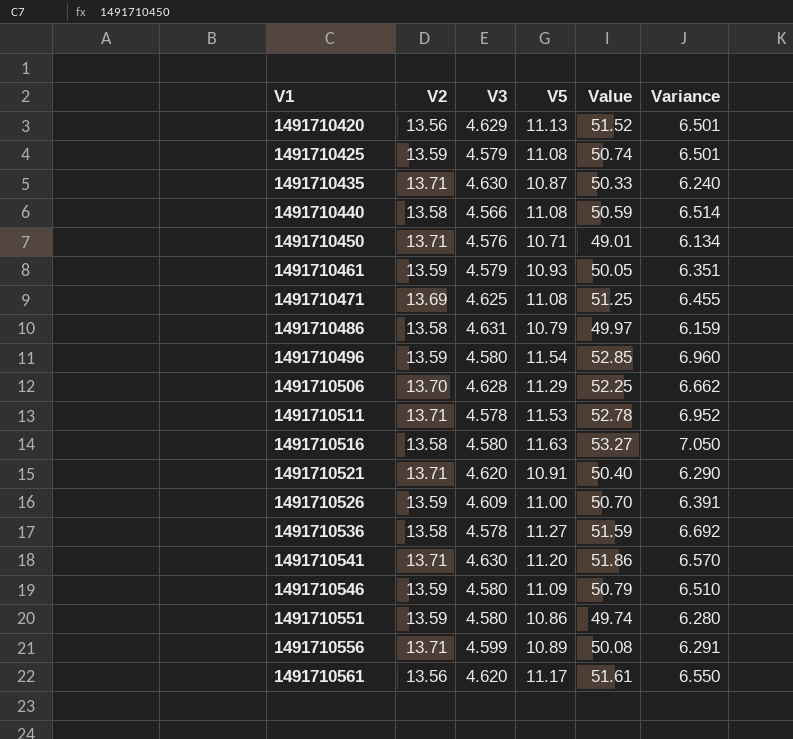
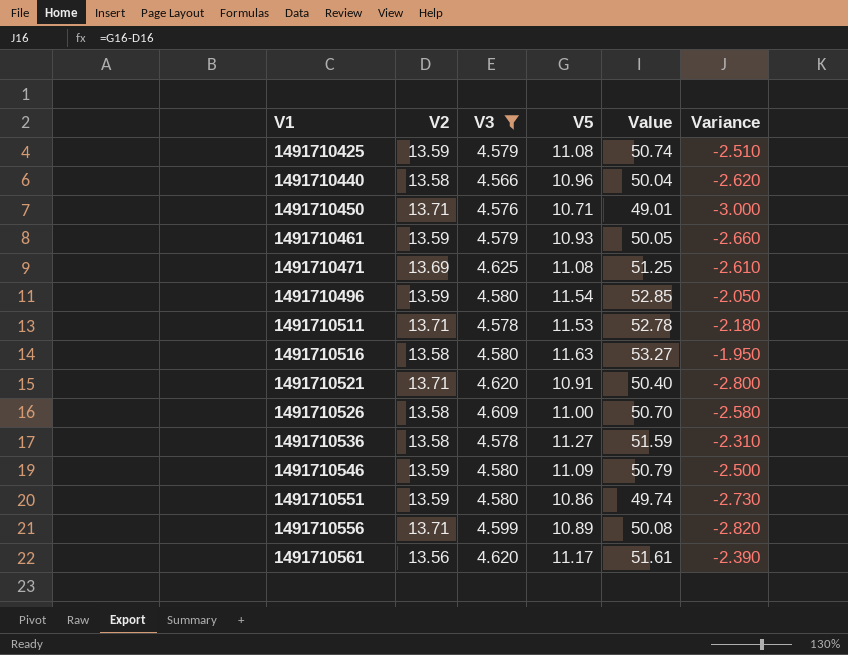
filter: none -> V3 <= 4.625
column Variance | formula: [V5] - [V3] -> [V5] - [V2]
1491710440 | V5: 11.08 -> 10.96
1491710440 | Value: 50.59 -> 50.04
1491710526 | V2: 13.59 -> 13.58

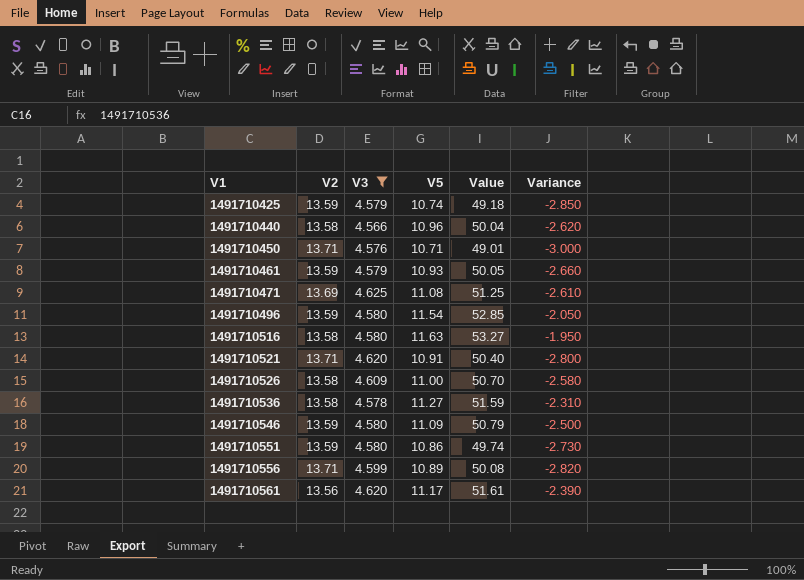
row 1491710511: 13.71 | 4.578 | 11.53 | 52.78 | -2.180 -> none
1491710425 | V5: 11.08 -> 10.74
1491710425 | Value: 50.74 -> 49.18
1491710425 | Variance: -2.510 -> -2.850

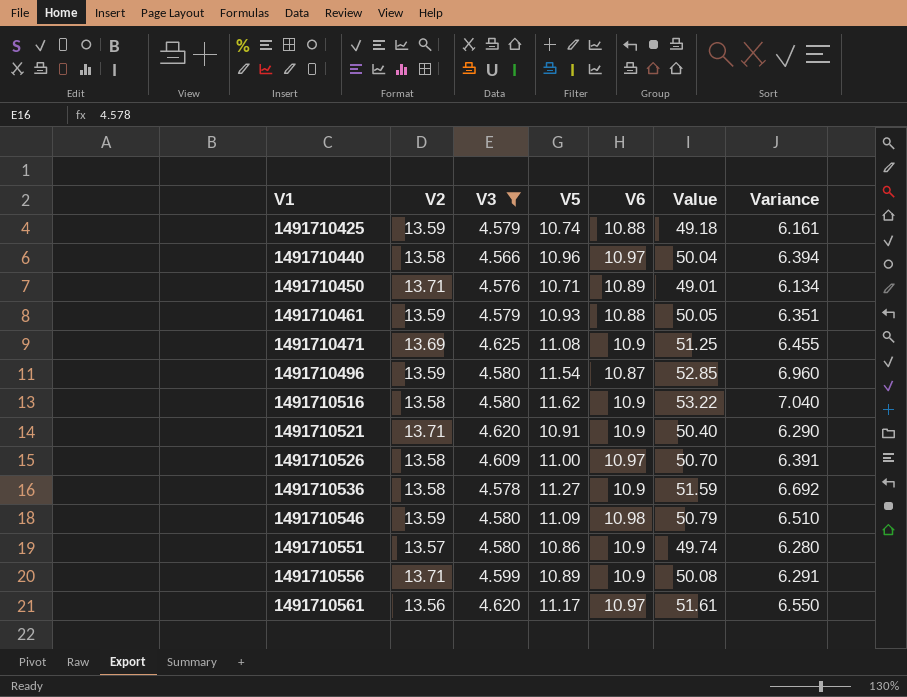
column V6 | position: none -> 5
column Variance | formula: [V5] - [V2] -> [V5] - [V3]
1491710516 | V5: 11.63 -> 11.62
1491710516 | Value: 53.27 -> 53.22
1491710551 | V2: 13.59 -> 13.57

